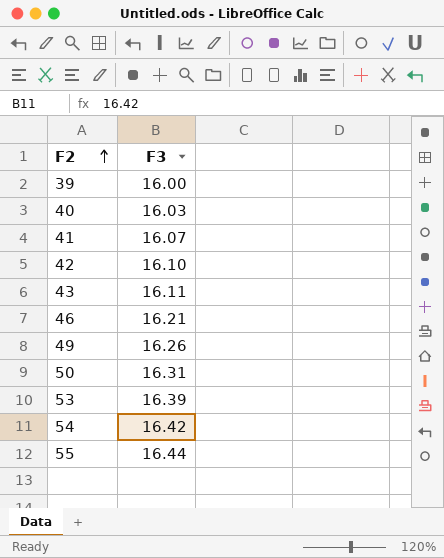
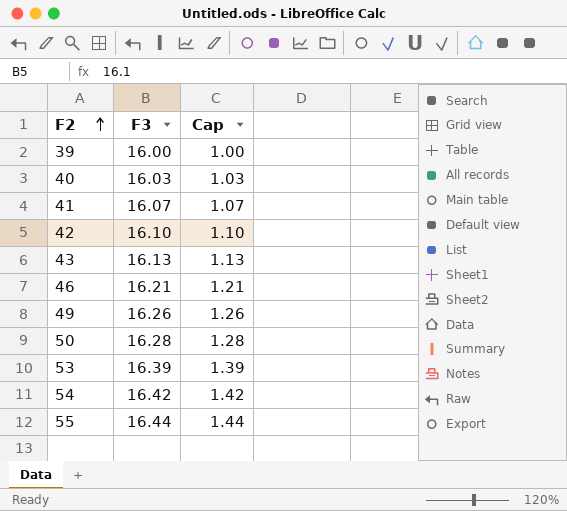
column Cap | formula: none -> [F3] - 15
43 | F3: 16.11 -> 16.13
50 | F3: 16.31 -> 16.28

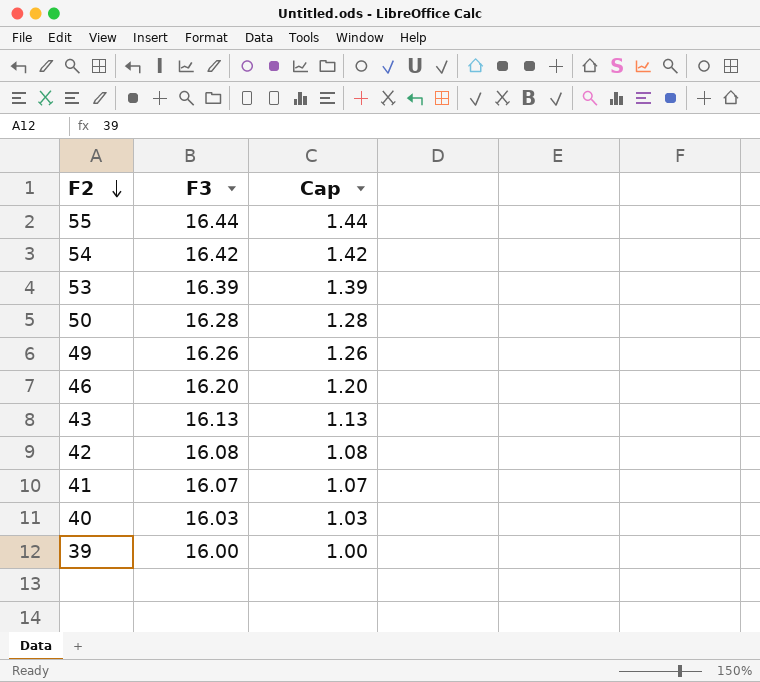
row order: F2 ascending -> F2 descending
46 | F3: 16.21 -> 16.20
46 | Cap: 1.21 -> 1.20
42 | F3: 16.10 -> 16.08
42 | Cap: 1.10 -> 1.08

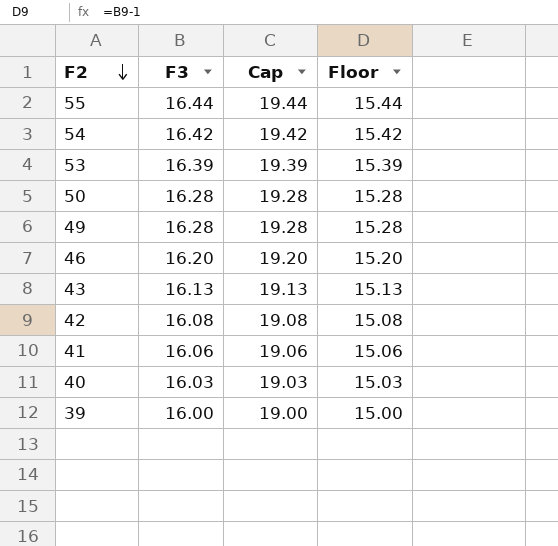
column Cap | formula: [F3] - 15 -> [F3] + 3
column Floor | formula: none -> [F3] - 1
49 | F3: 16.26 -> 16.28
41 | F3: 16.07 -> 16.06

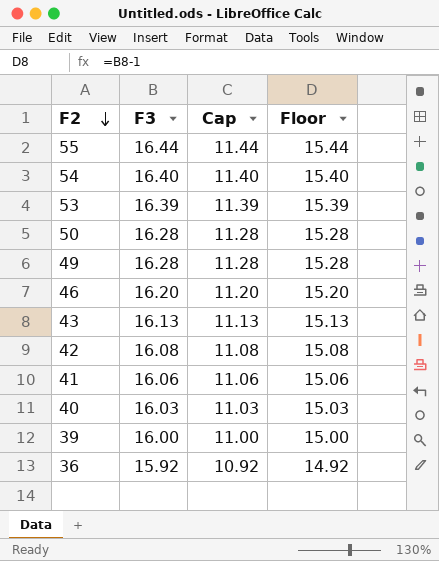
column Cap | formula: [F3] + 3 -> [F3] - 5
54 | F3: 16.42 -> 16.40
54 | Floor: 15.42 -> 15.40
row 36: none -> 15.92 | 10.92 | 14.92

